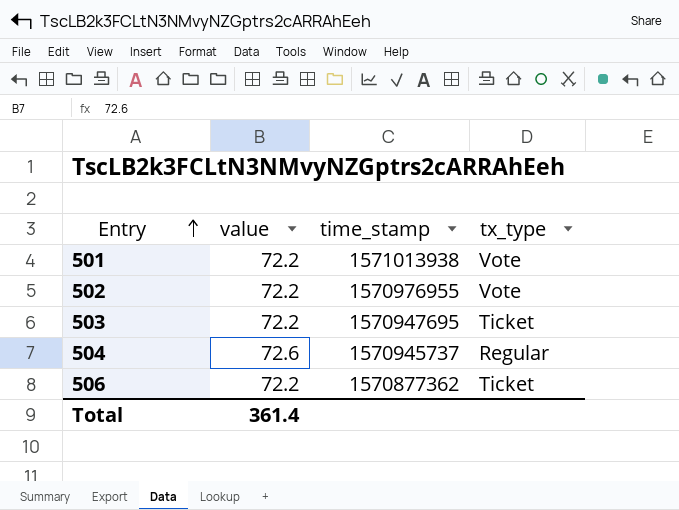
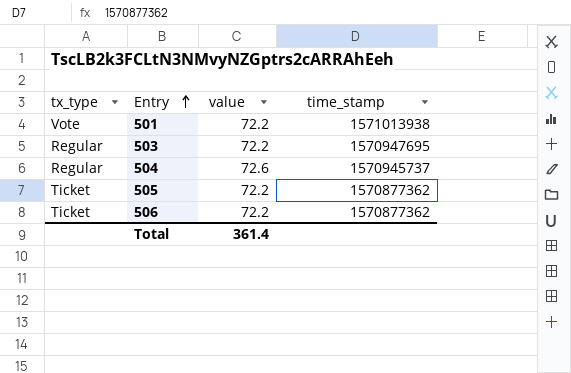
column tx_type | position: 4 -> 1
row 502: 72.2 | 1570976955 | Vote -> none
503 | tx_type: Ticket -> Regular
row 505: none -> Ticket | 72.2 | 1570877362

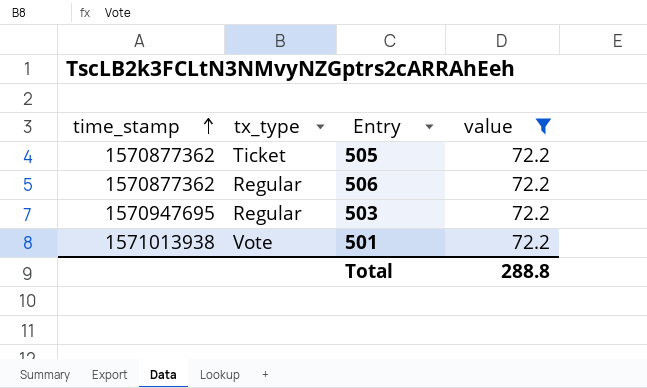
filter: none -> value = 72.2
row order: Entry ascending -> time_stamp ascending
column time_stamp | position: 4 -> 1
506 | tx_type: Ticket -> Regular
Total | value: 361.4 -> 288.8

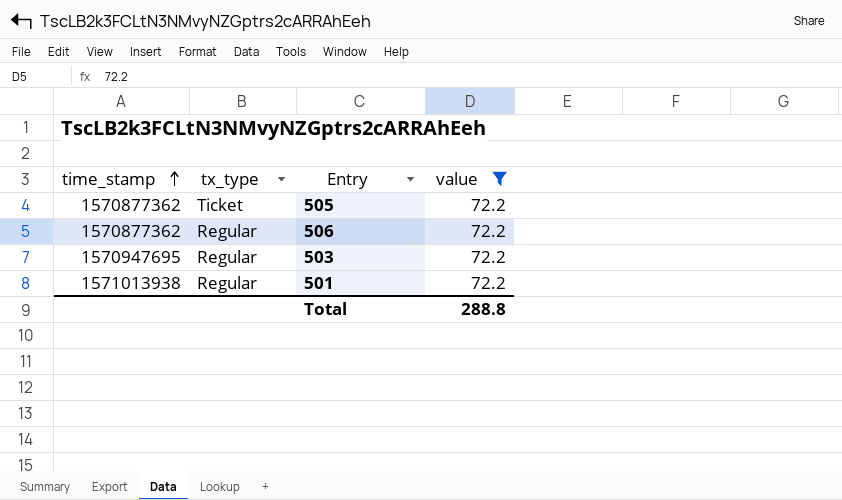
501 | tx_type: Vote -> Regular

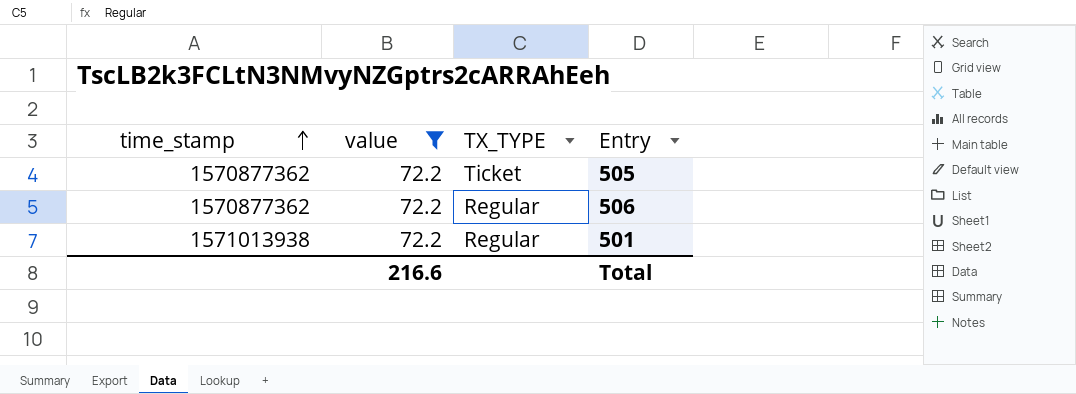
column value | position: 4 -> 2
column name: tx_type -> TX_TYPE
row 503: 1570947695 | Regular | 72.2 -> none
Total | value: 288.8 -> 216.6

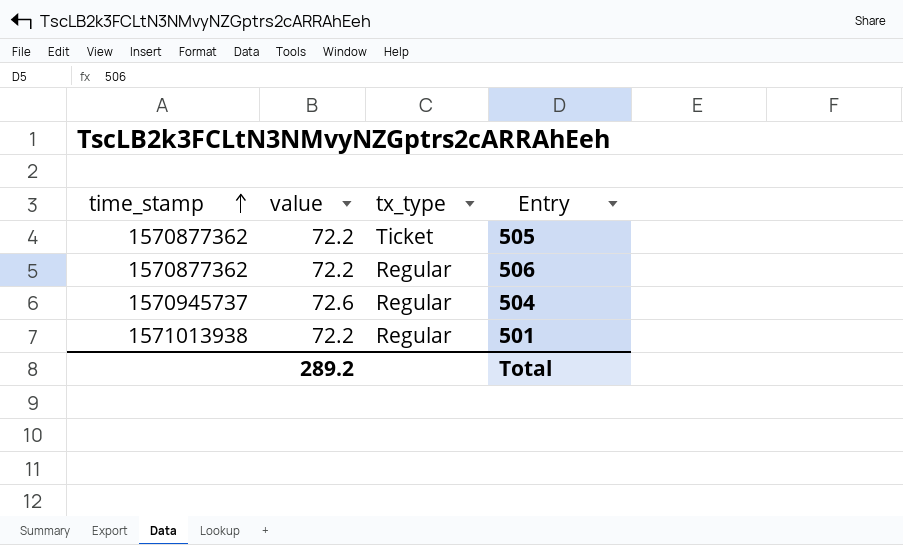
filter: value = 72.2 -> none
column name: TX_TYPE -> tx_type
Total | value: 216.6 -> 289.2

